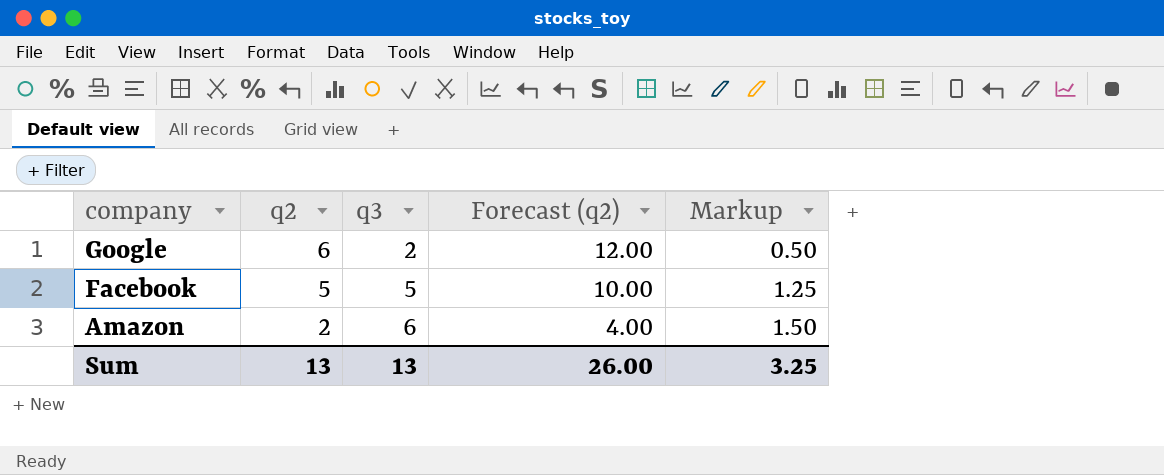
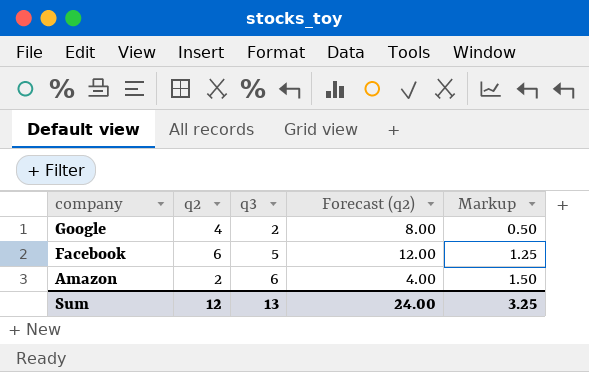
Google | q2: 6 -> 4
Google | Forecast (q2): 12.00 -> 8.00
Facebook | q2: 5 -> 6
Facebook | Forecast (q2): 10.00 -> 12.00
Sum | q2: 13 -> 12
Sum | Forecast (q2): 26.00 -> 24.00

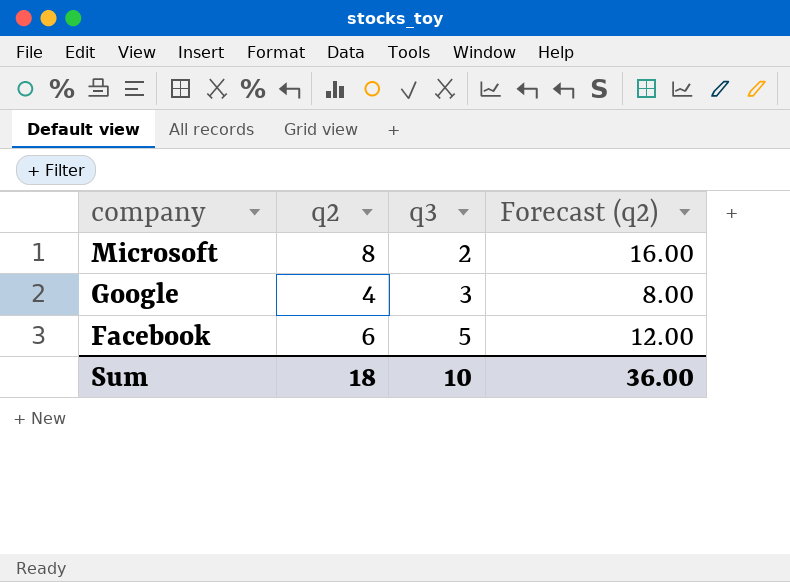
column Markup | formula: [q3] * 0.25 -> none
row Amazon: 2 | 6 | 4.00 | 1.50 -> none
row Microsoft: none -> 8 | 2 | 16.00
Google | q3: 2 -> 3
Sum | q2: 12 -> 18
Sum | q3: 13 -> 10
Sum | Forecast (q2): 24.00 -> 36.00

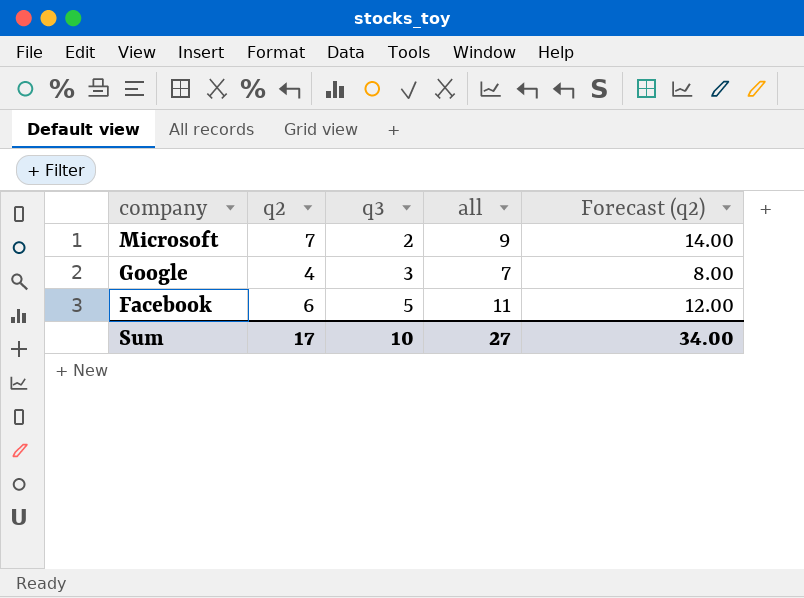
column all | formula: none -> [q2] + [q3]
Microsoft | q2: 8 -> 7
Microsoft | Forecast (q2): 16.00 -> 14.00
Sum | q2: 18 -> 17
Sum | Forecast (q2): 36.00 -> 34.00

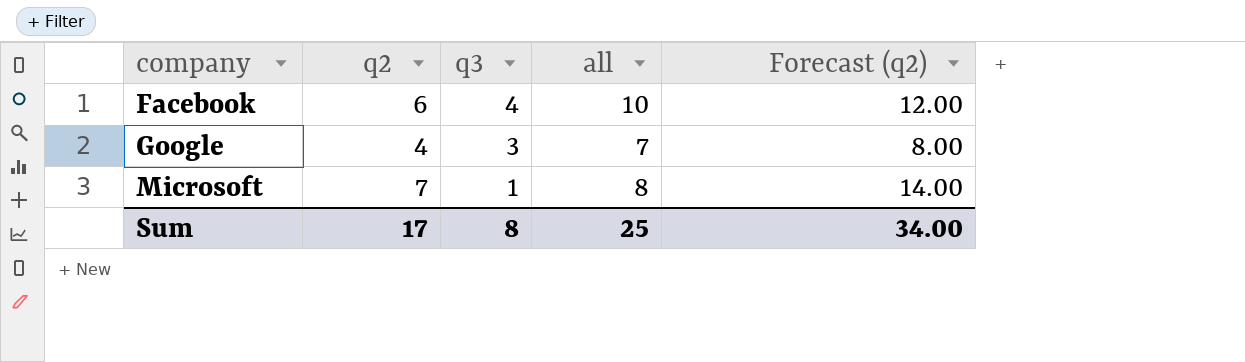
row order: company descending -> company ascending
Facebook | q3: 5 -> 4
Facebook | all: 11 -> 10
Microsoft | q3: 2 -> 1
Microsoft | all: 9 -> 8
Sum | q3: 10 -> 8
Sum | all: 27 -> 25

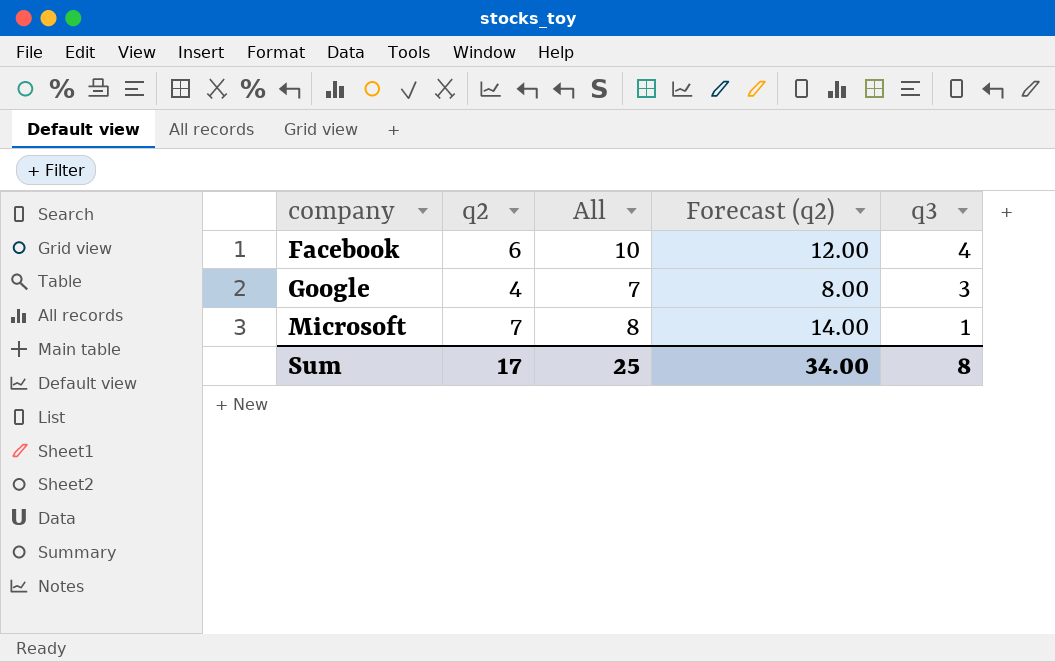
column name: all -> All
column q3 | position: 3 -> 5

